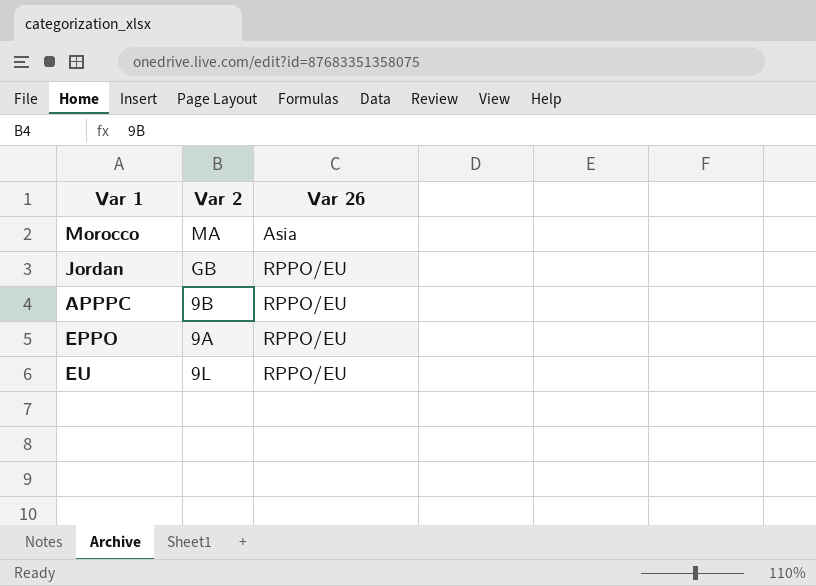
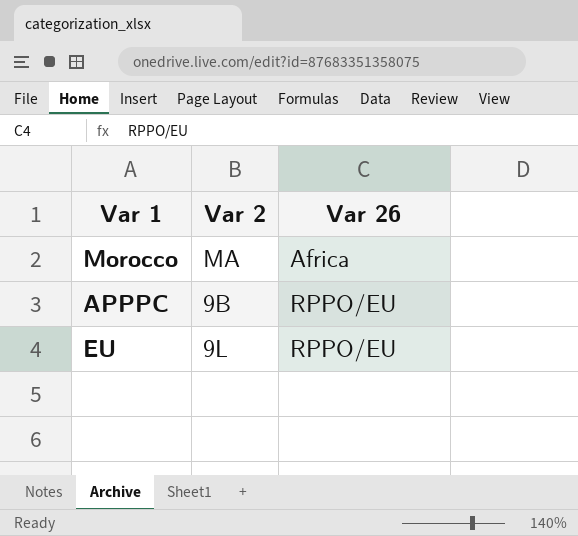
row Jordan: GB | RPPO/EU -> none
row EPPO: 9A | RPPO/EU -> none
Morocco | Var 26: Asia -> Africa

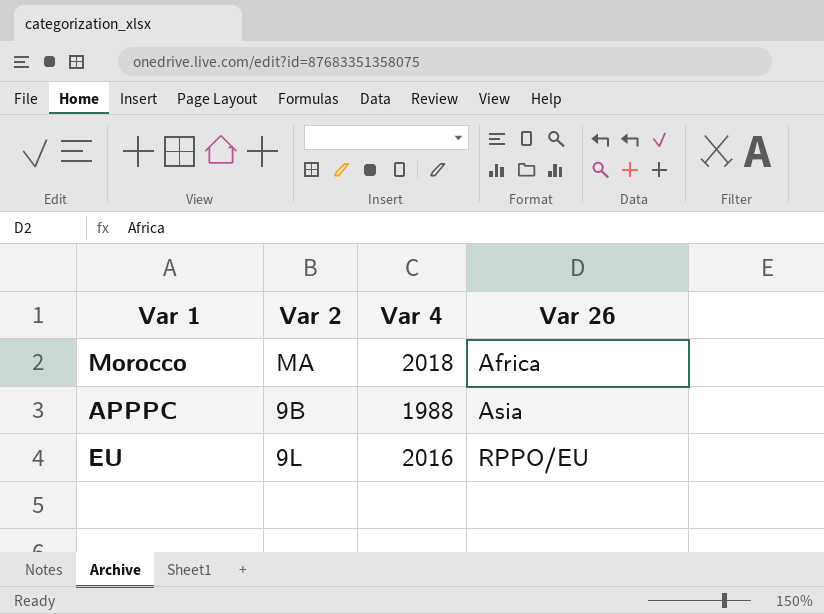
column Var 4 | position: none -> 3
APPPC | Var 26: RPPO/EU -> Asia

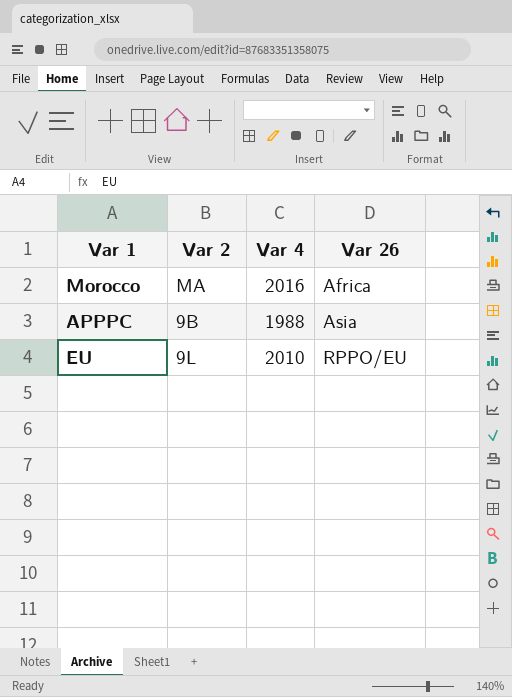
Morocco | Var 4: 2018 -> 2016
EU | Var 4: 2016 -> 2010

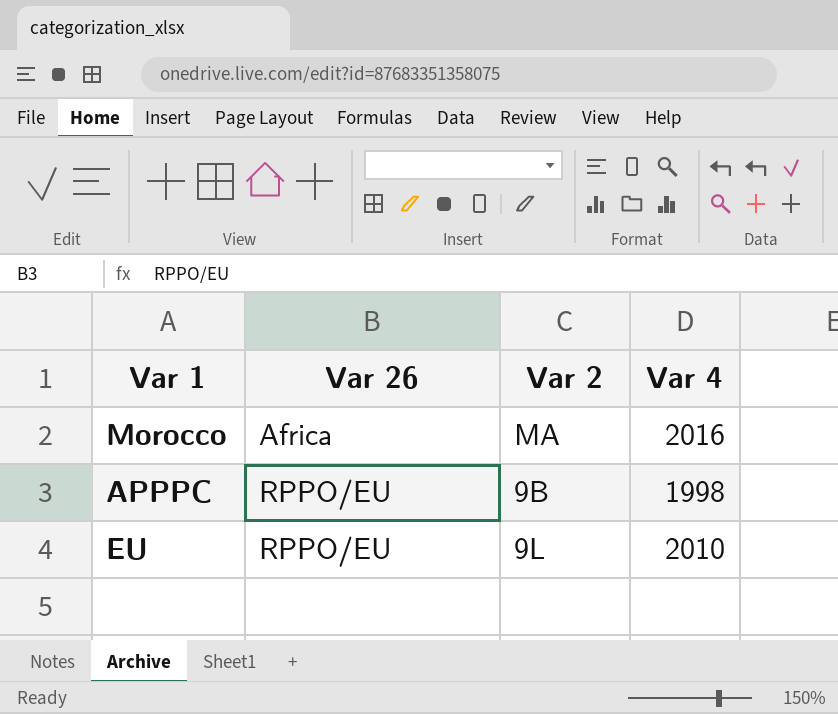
column Var 26 | position: 4 -> 2
APPPC | Var 26: Asia -> RPPO/EU
APPPC | Var 4: 1988 -> 1998

